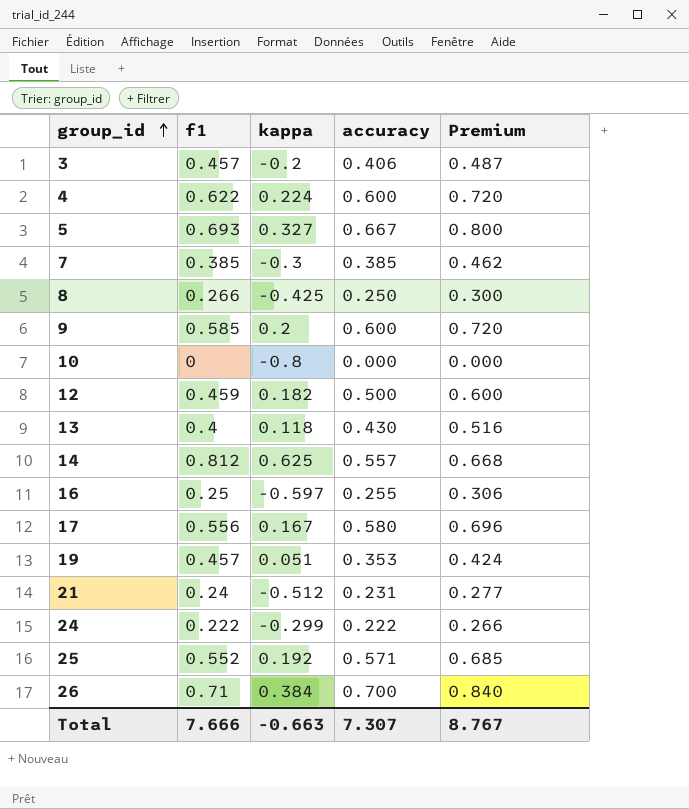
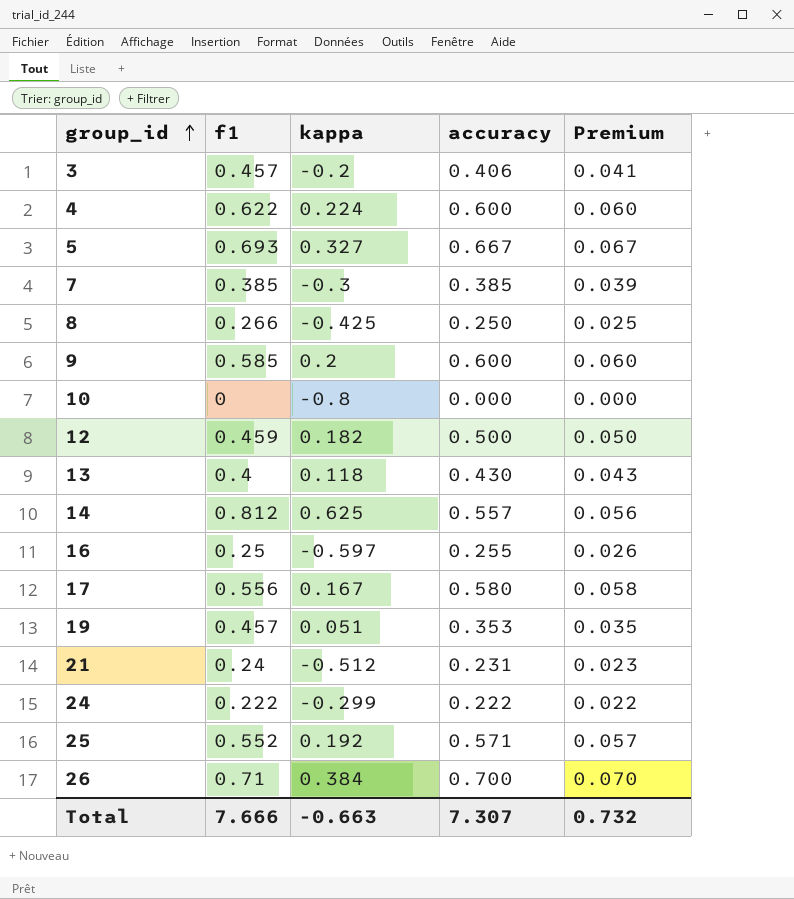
column Premium | formula: [accuracy] * 1.2 -> [accuracy] * 0.1
Total | Premium: 8.767 -> 0.732

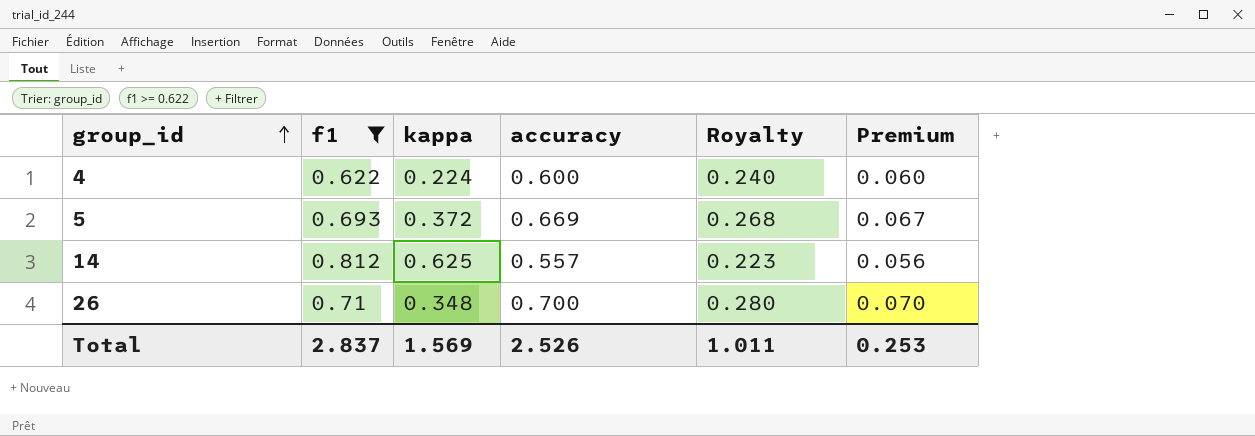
filter: none -> f1 >= 0.622
column Royalty | formula: none -> [accuracy] * 0.4
5 | kappa: 0.327 -> 0.372
5 | accuracy: 0.667 -> 0.669
26 | kappa: 0.384 -> 0.348
Total | f1: 7.666 -> 2.837
Total | kappa: -0.663 -> 1.569
Total | accuracy: 7.307 -> 2.526
Total | Premium: 0.732 -> 0.253

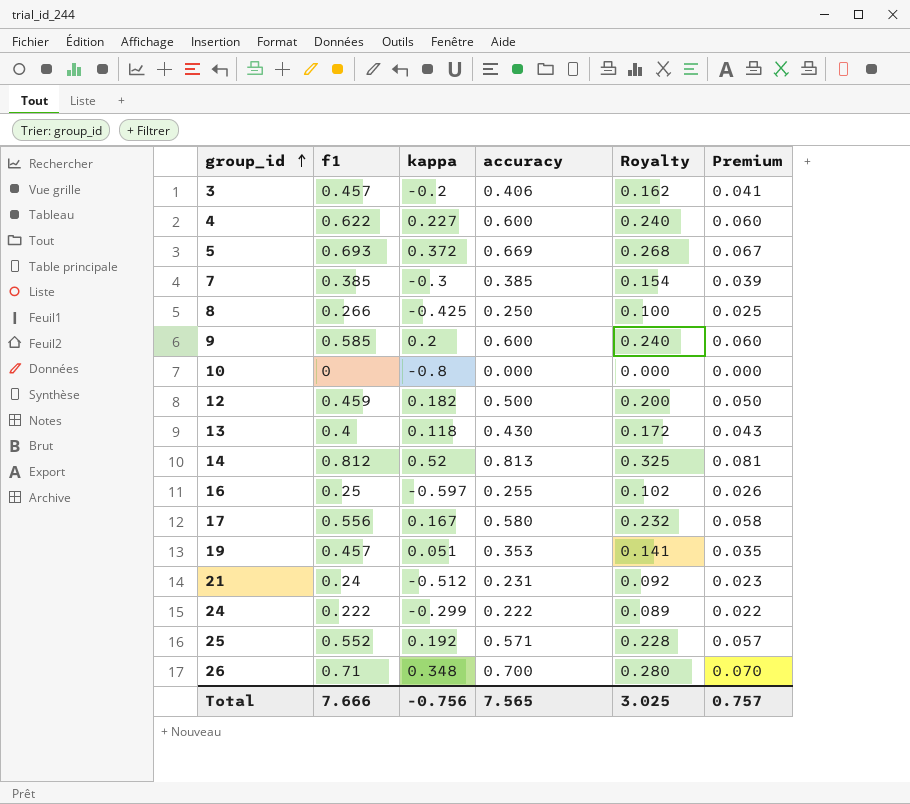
filter: f1 >= 0.622 -> none
4 | kappa: 0.224 -> 0.227
14 | kappa: 0.625 -> 0.52
14 | accuracy: 0.557 -> 0.813
14 | Royalty: 0.223 -> 0.325
14 | Premium: 0.056 -> 0.081
Total | f1: 2.837 -> 7.666
Total | kappa: 1.569 -> -0.756
Total | accuracy: 2.526 -> 7.565
Total | Royalty: 1.011 -> 3.025
Total | Premium: 0.253 -> 0.757

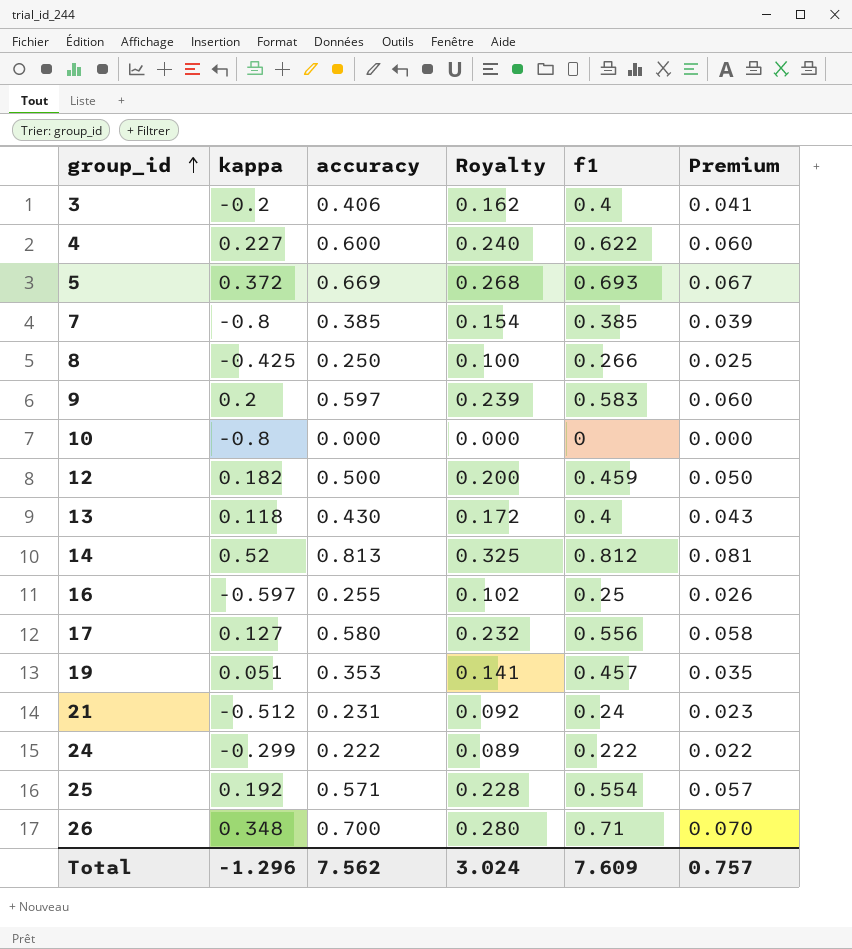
column f1 | position: 2 -> 5
3 | f1: 0.457 -> 0.4
7 | kappa: -0.3 -> -0.8
9 | accuracy: 0.600 -> 0.597
9 | Royalty: 0.240 -> 0.239
9 | f1: 0.585 -> 0.583
17 | kappa: 0.167 -> 0.127
25 | f1: 0.552 -> 0.554
Total | kappa: -0.756 -> -1.296
Total | accuracy: 7.565 -> 7.562
Total | Royalty: 3.025 -> 3.024
Total | f1: 7.666 -> 7.609

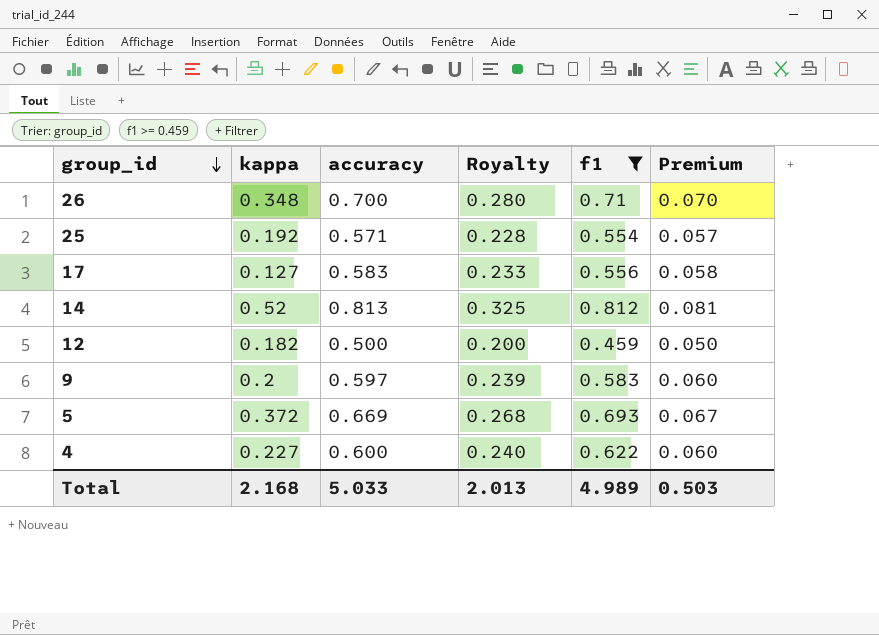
filter: none -> f1 >= 0.459
row order: group_id ascending -> group_id descending
17 | accuracy: 0.580 -> 0.583
17 | Royalty: 0.232 -> 0.233
Total | kappa: -1.296 -> 2.168
Total | accuracy: 7.562 -> 5.033
Total | Royalty: 3.024 -> 2.013
Total | f1: 7.609 -> 4.989
Total | Premium: 0.757 -> 0.503

